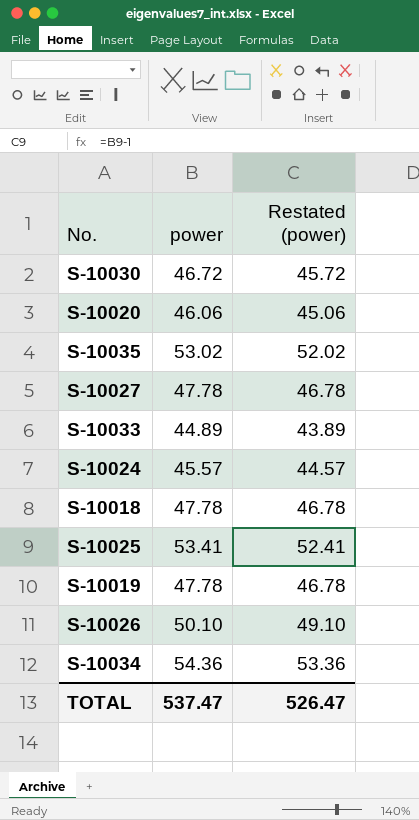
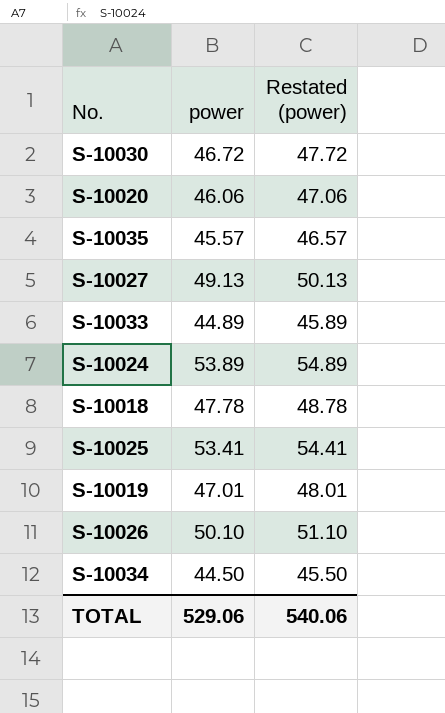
column Restated (power) | formula: [power] - 1 -> [power] + 1
S-10035 | power: 53.02 -> 45.57
S-10027 | power: 47.78 -> 49.13
S-10024 | power: 45.57 -> 53.89
S-10019 | power: 47.78 -> 47.01
S-10034 | power: 54.36 -> 44.50
TOTAL | power: 537.47 -> 529.06
TOTAL | Restated (power): 526.47 -> 540.06

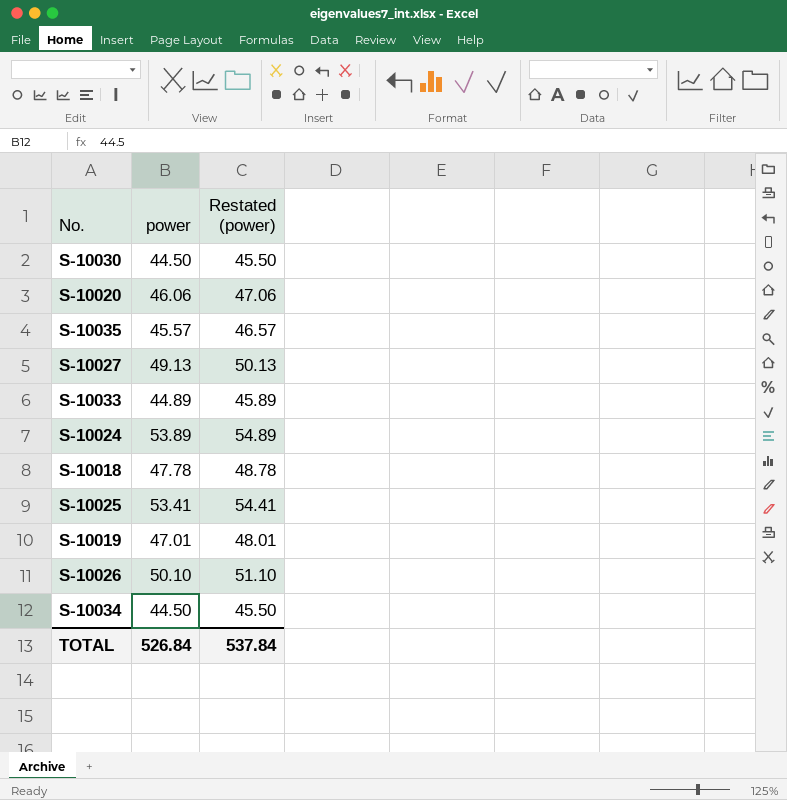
S-10030 | power: 46.72 -> 44.50
S-10030 | Restated (power): 47.72 -> 45.50
TOTAL | power: 529.06 -> 526.84
TOTAL | Restated (power): 540.06 -> 537.84

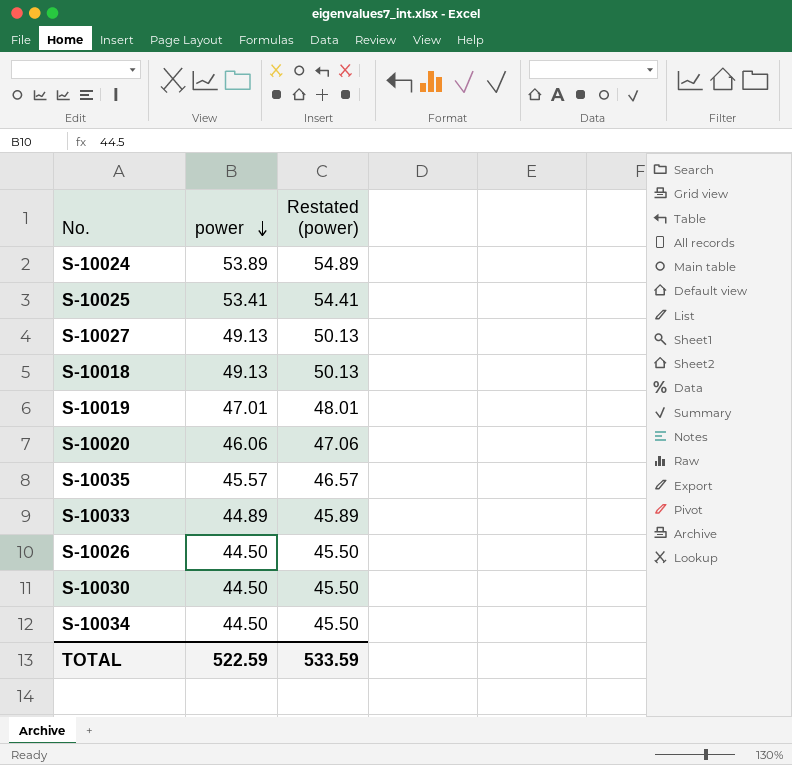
row order: none -> power descending
S-10018 | power: 47.78 -> 49.13
S-10018 | Restated (power): 48.78 -> 50.13
S-10026 | power: 50.10 -> 44.50
S-10026 | Restated (power): 51.10 -> 45.50
TOTAL | power: 526.84 -> 522.59
TOTAL | Restated (power): 537.84 -> 533.59

